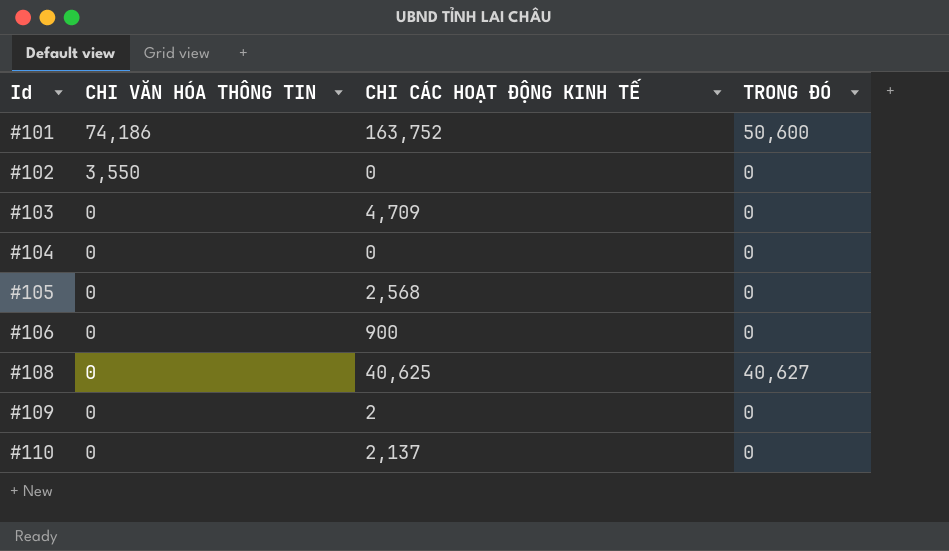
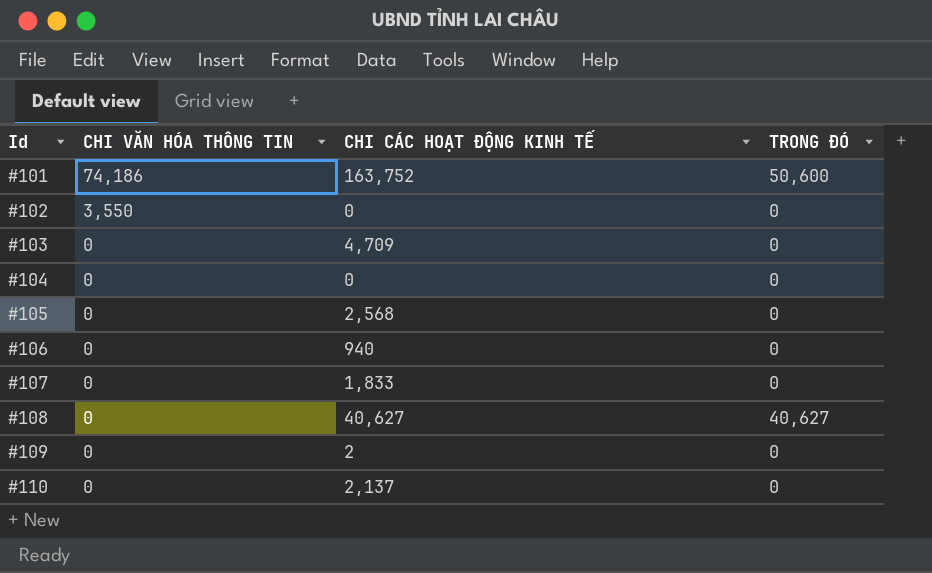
#106 | CHI CÁC HOẠT ĐỘNG KINH TẾ: 900 -> 940
row #107: none -> 0 | 1,833 | 0
#108 | CHI CÁC HOẠT ĐỘNG KINH TẾ: 40,625 -> 40,627

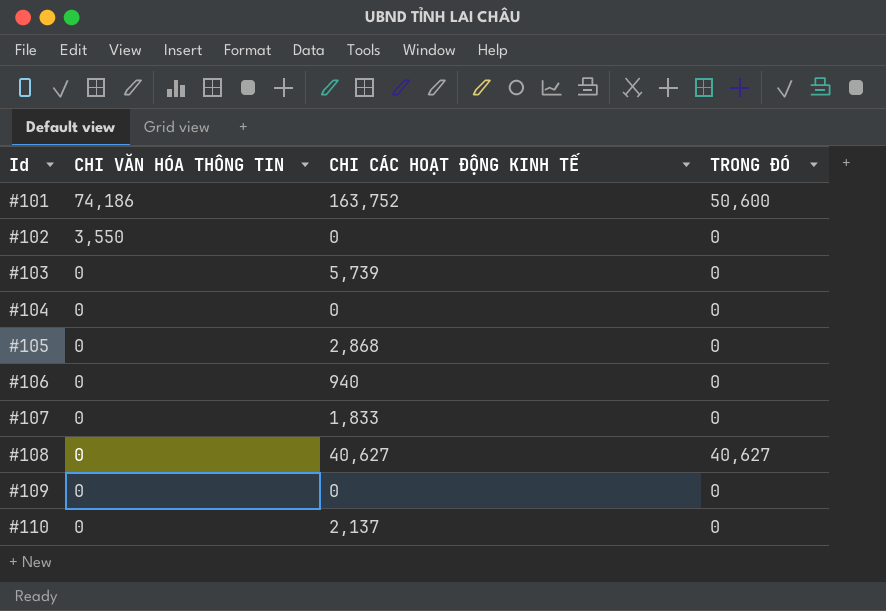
#103 | CHI CÁC HOẠT ĐỘNG KINH TẾ: 4,709 -> 5,739
#105 | CHI CÁC HOẠT ĐỘNG KINH TẾ: 2,568 -> 2,868
#109 | CHI CÁC HOẠT ĐỘNG KINH TẾ: 2 -> 0

